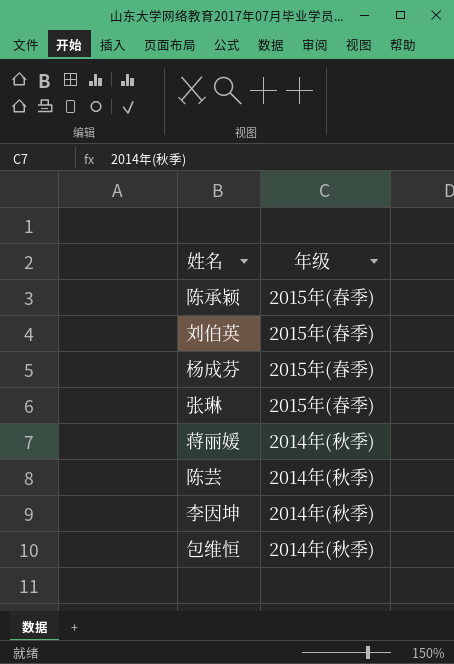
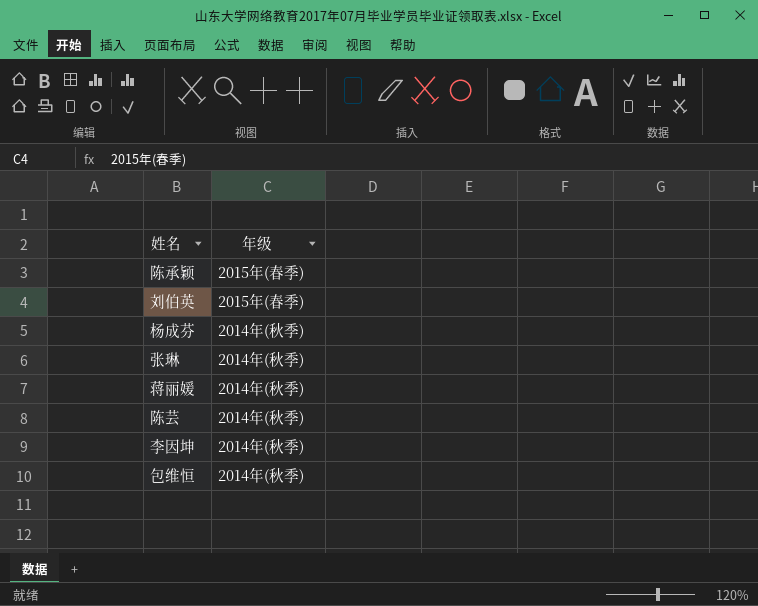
杨成芬 | 年级: 2015年(春季) -> 2014年(秋季)
张琳 | 年级: 2015年(春季) -> 2014年(秋季)

